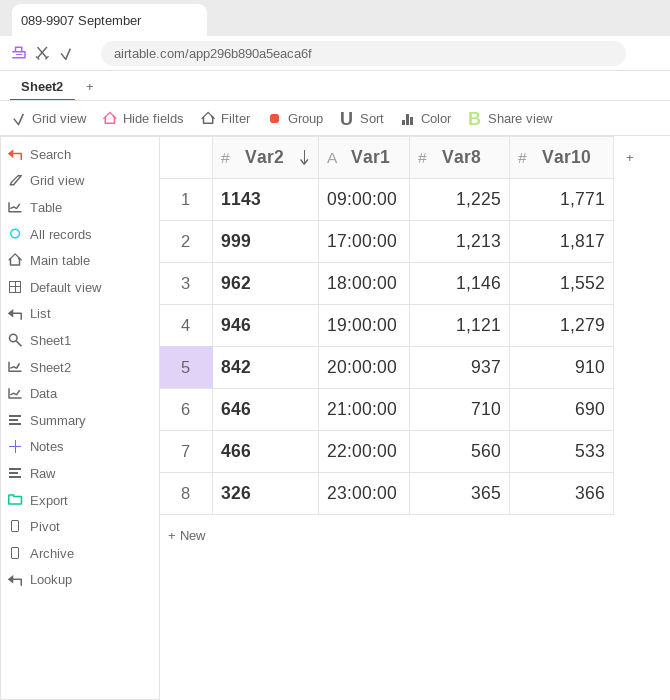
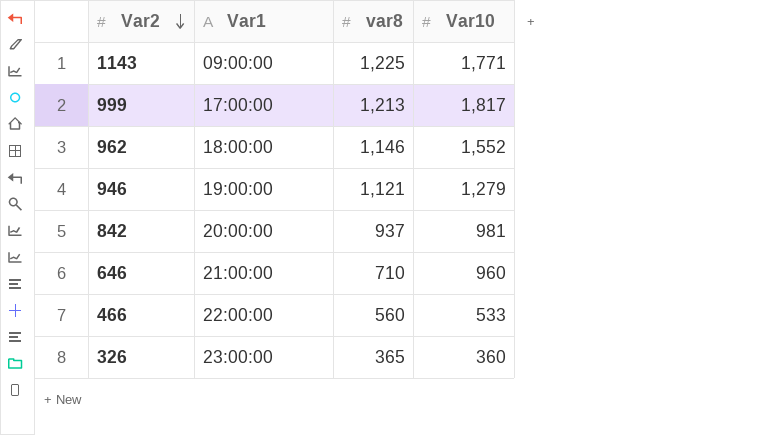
column name: Var8 -> var8
842 | Var10: 910 -> 981
646 | Var10: 690 -> 960
326 | Var10: 366 -> 360

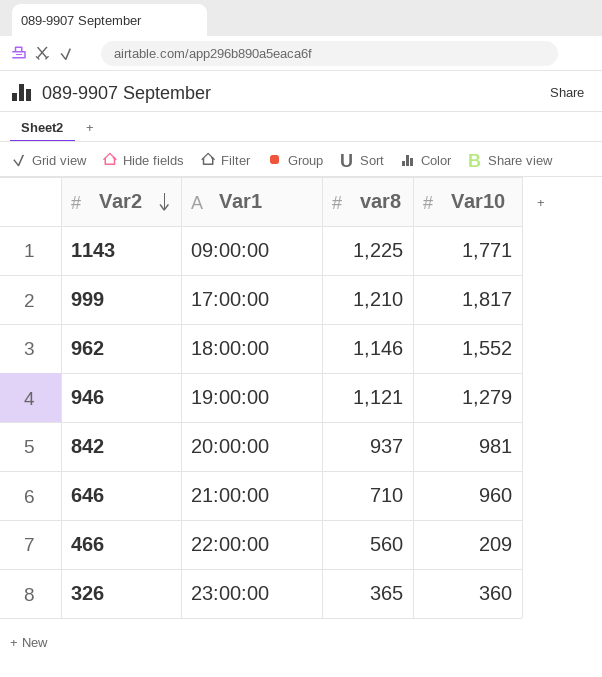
999 | var8: 1,213 -> 1,210
466 | Var10: 533 -> 209

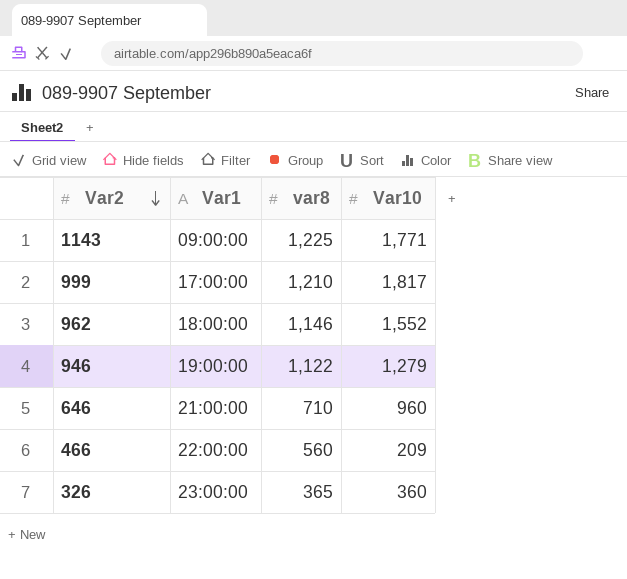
row 842: 20:00:00 | 937 | 981 -> none
946 | var8: 1,121 -> 1,122

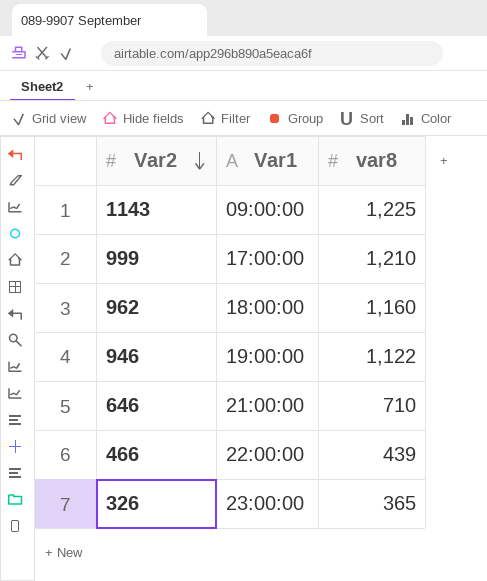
column Var10 | position: 4 -> none
962 | var8: 1,146 -> 1,160
466 | var8: 560 -> 439

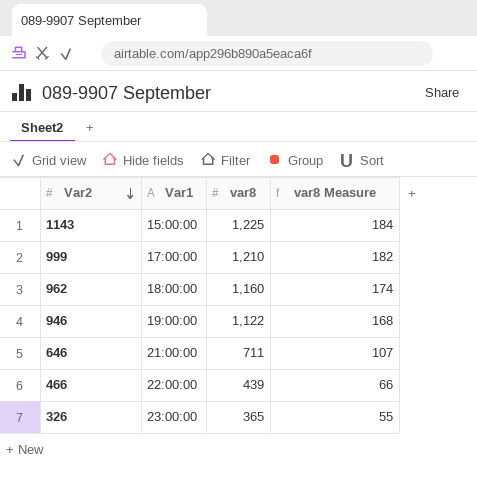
column var8 Measure | formula: none -> [var8] * 0.15
1143 | Var1: 09:00:00 -> 15:00:00
646 | var8: 710 -> 711

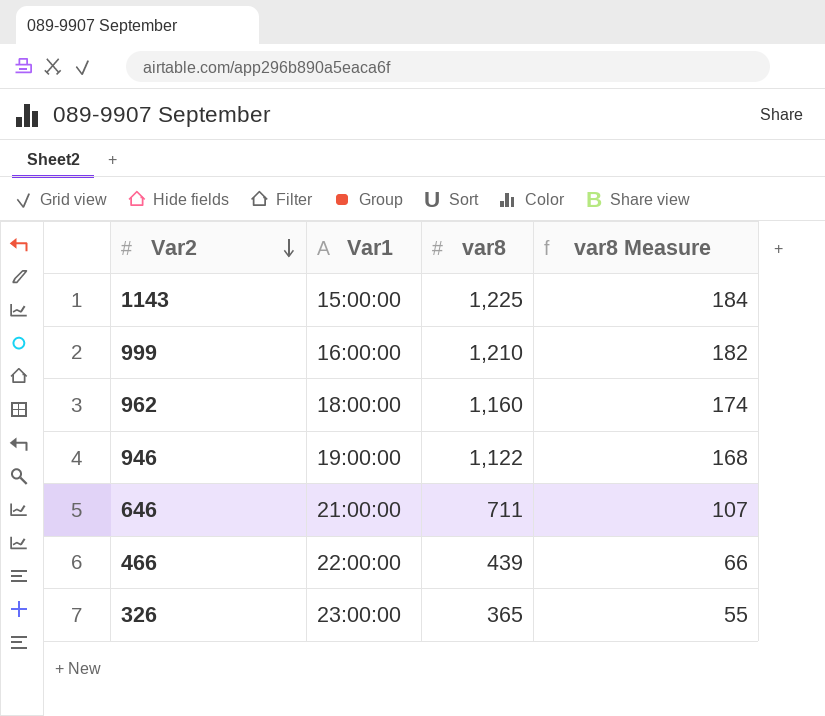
999 | Var1: 17:00:00 -> 16:00:00

